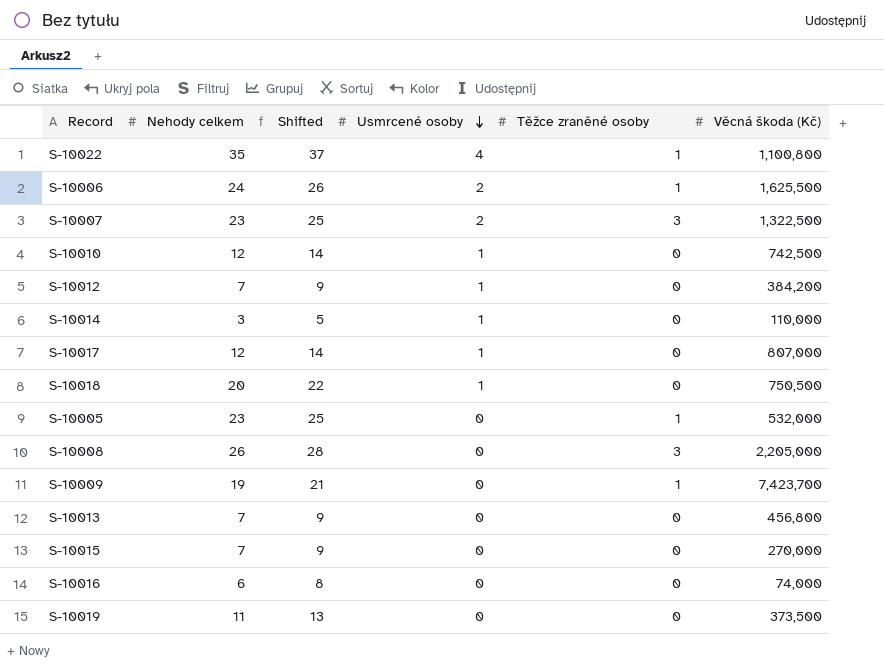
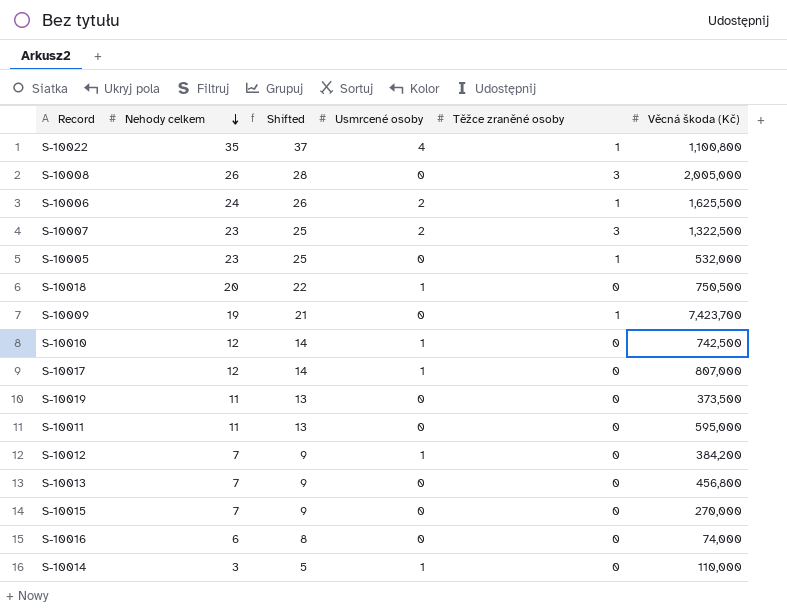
row order: Usmrcené osoby descending -> Nehody celkem descending
S-10008 | Věcná škoda (Kč): 2,205,000 -> 2,005,000
row S-10011: none -> 11 | 13 | 0 | 0 | 595,000

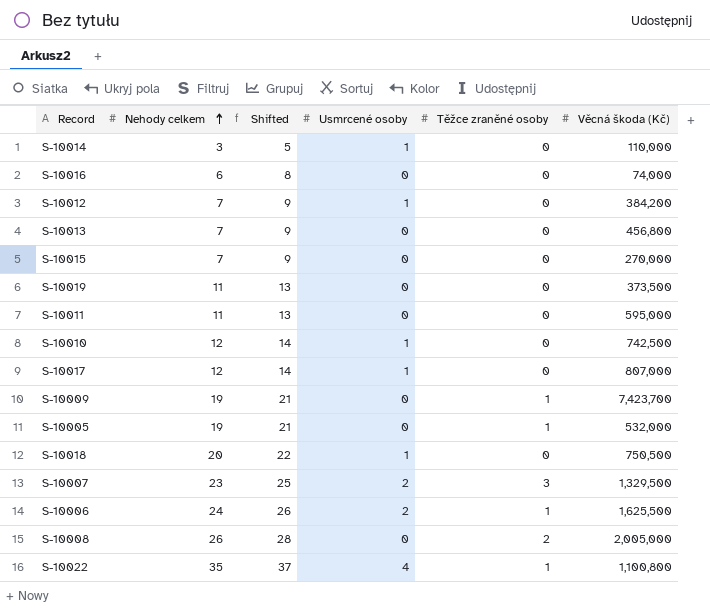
row order: Nehody celkem descending -> Nehody celkem ascending
S-10005 | Nehody celkem: 23 -> 19
S-10005 | Shifted: 25 -> 21
S-10007 | Věcná škoda (Kč): 1,322,500 -> 1,329,500
S-10008 | Těžce zraněné osoby: 3 -> 2

